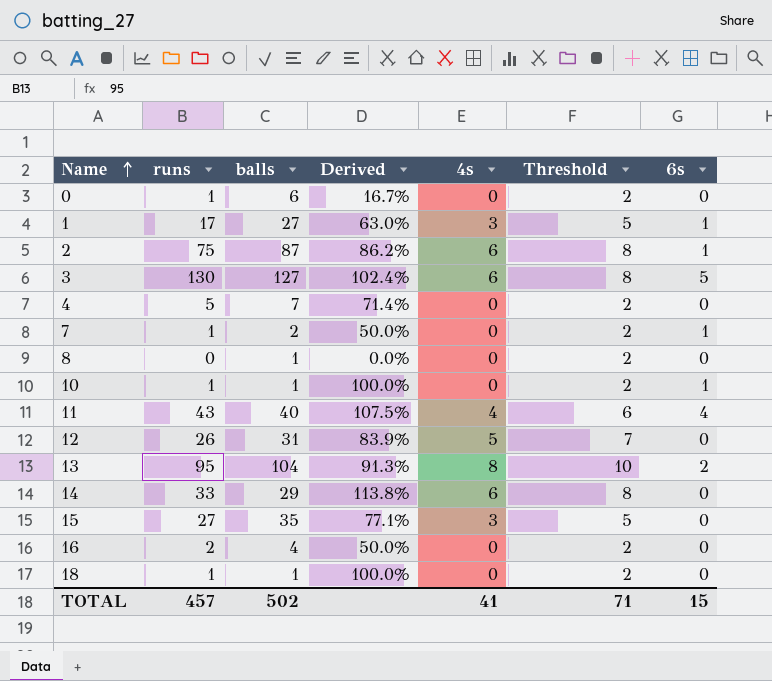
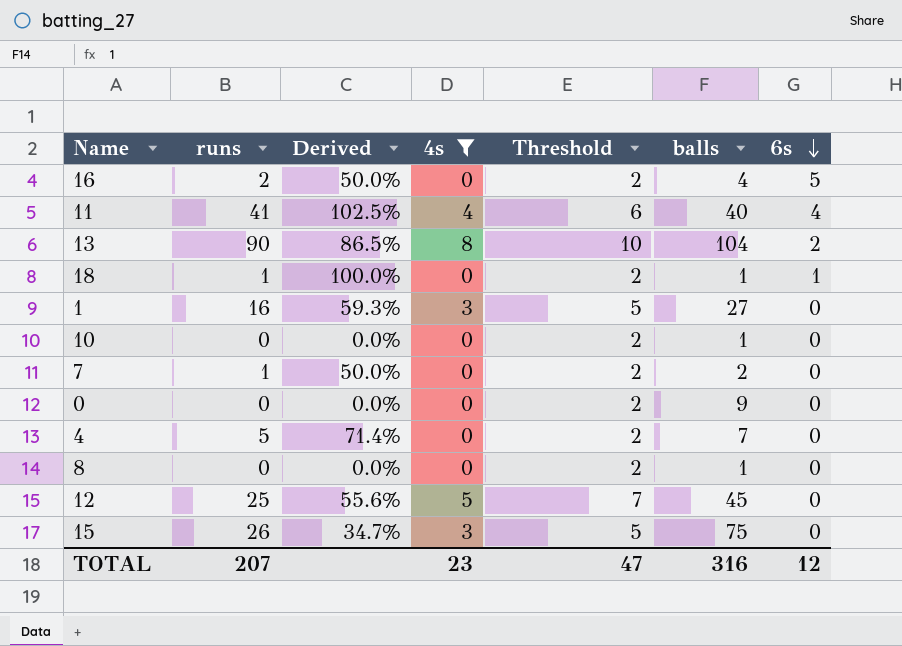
filter: none -> 4s != 6
row order: Name ascending -> 6s descending
column balls | position: 3 -> 6
16 | 6s: 0 -> 5
11 | runs: 43 -> 41
11 | Derived: 107.5% -> 102.5%
13 | runs: 95 -> 90
13 | Derived: 91.3% -> 86.5%
18 | 6s: 0 -> 1
1 | runs: 17 -> 16
1 | Derived: 63.0% -> 59.3%
1 | 6s: 1 -> 0
10 | runs: 1 -> 0
10 | Derived: 100.0% -> 0.0%
10 | 6s: 1 -> 0
7 | 6s: 1 -> 0
0 | runs: 1 -> 0
0 | Derived: 16.7% -> 0.0%
0 | balls: 6 -> 9
12 | runs: 26 -> 25
12 | Derived: 83.9% -> 55.6%
12 | balls: 31 -> 45
15 | runs: 27 -> 26
15 | Derived: 77.1% -> 34.7%
15 | balls: 35 -> 75
TOTAL | runs: 457 -> 207
TOTAL | 4s: 41 -> 23
TOTAL | Threshold: 71 -> 47
TOTAL | balls: 502 -> 316
TOTAL | 6s: 15 -> 12

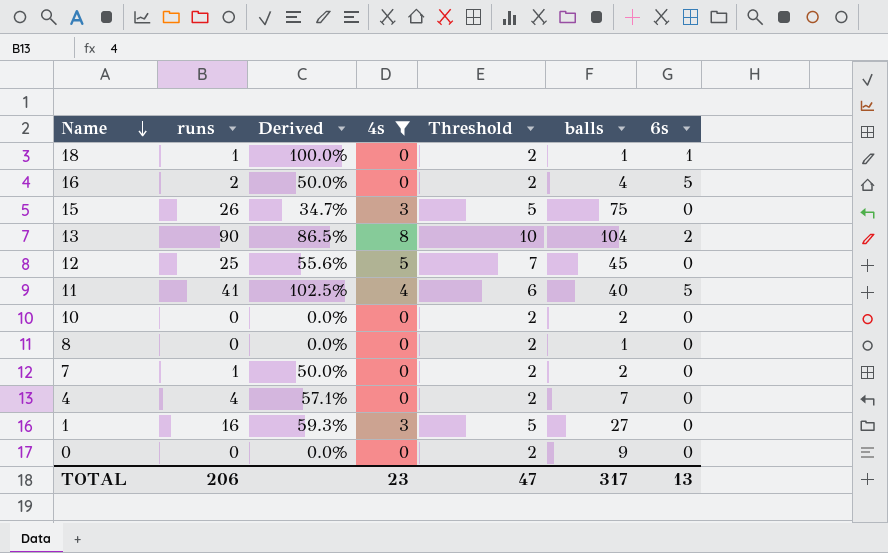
row order: 6s descending -> Name descending
11 | 6s: 4 -> 5
10 | balls: 1 -> 2
4 | runs: 5 -> 4
4 | Derived: 71.4% -> 57.1%
TOTAL | runs: 207 -> 206
TOTAL | balls: 316 -> 317
TOTAL | 6s: 12 -> 13

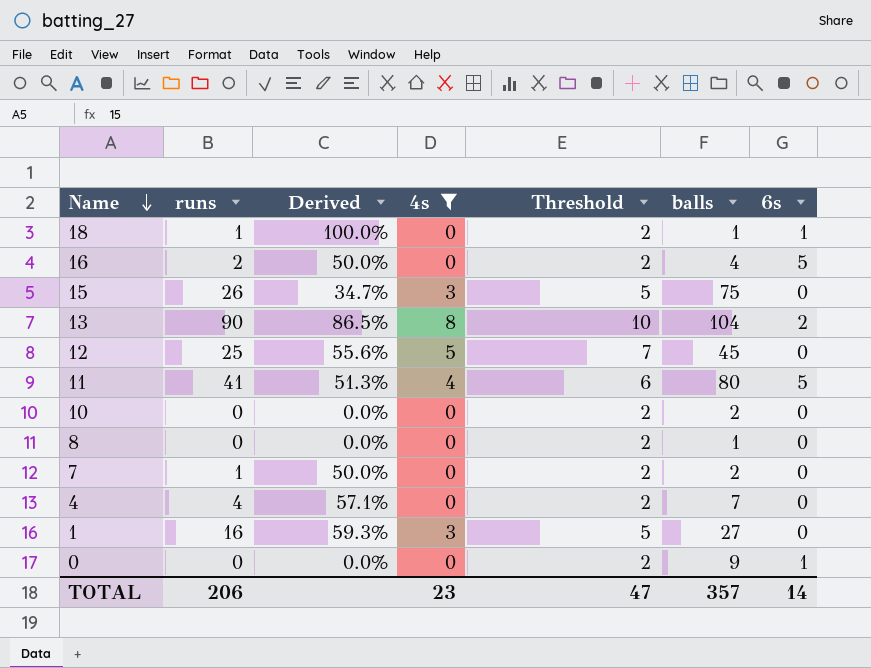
11 | Derived: 102.5% -> 51.3%
11 | balls: 40 -> 80
0 | 6s: 0 -> 1
TOTAL | balls: 317 -> 357
TOTAL | 6s: 13 -> 14

